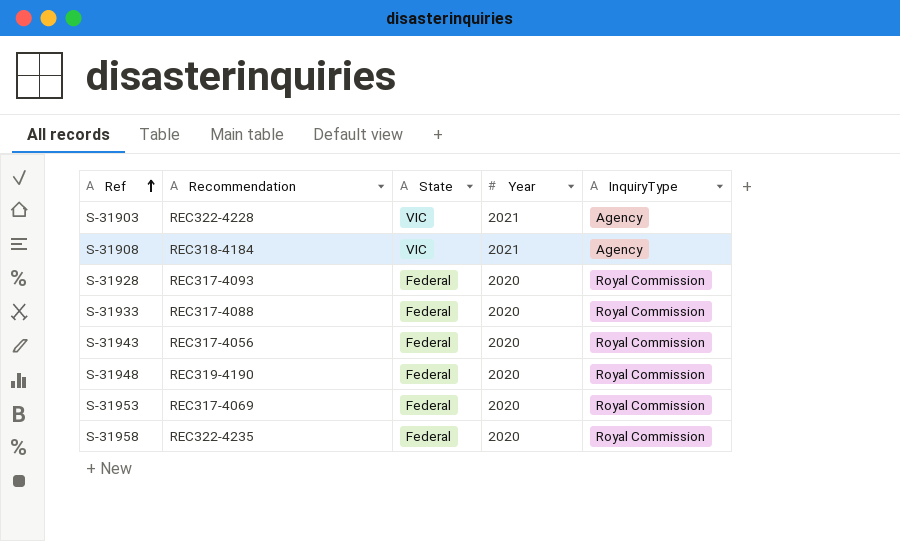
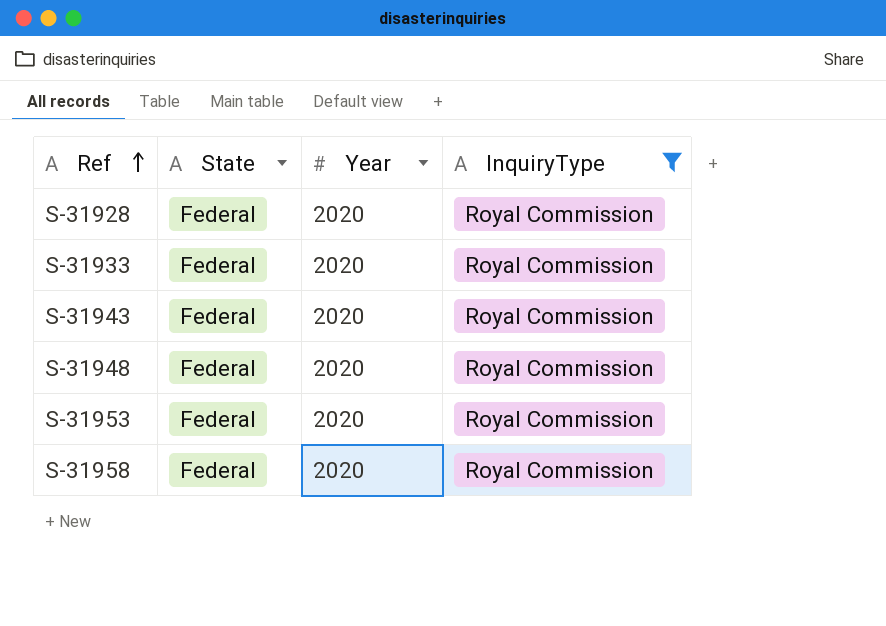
filter: none -> InquiryType = Royal Commission
column Recommendation | position: 2 -> none

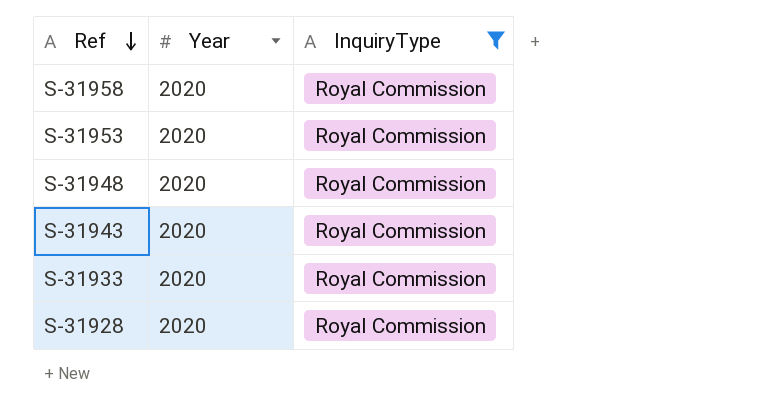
row order: Ref ascending -> Ref descending
column State | position: 2 -> none

